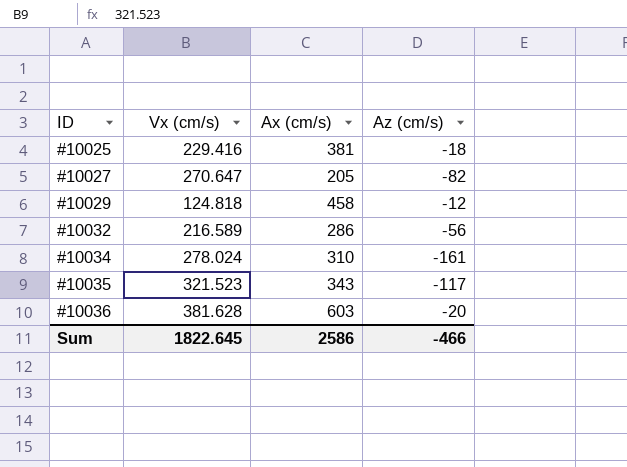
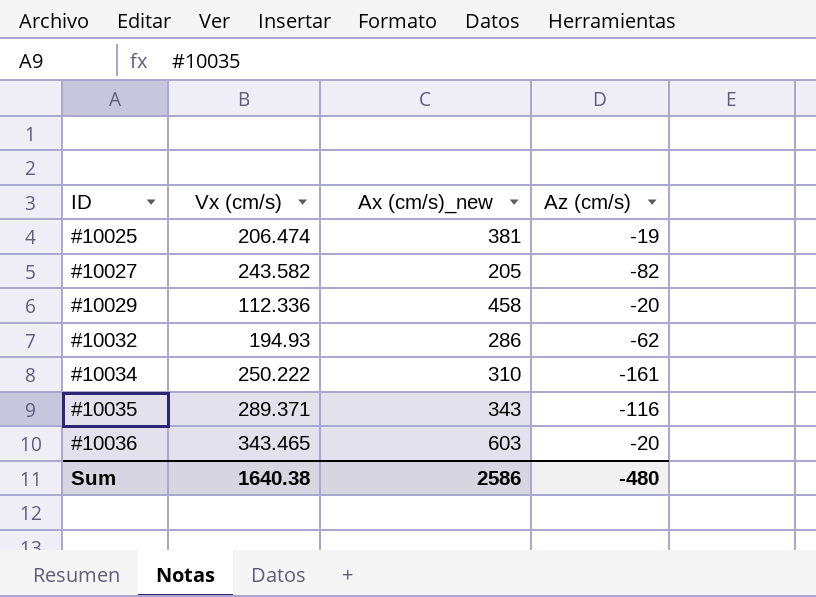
column name: Ax (cm/s) -> Ax (cm/s)_new
#10025 | Vx (cm/s): 229.416 -> 206.474
#10025 | Az (cm/s): -18 -> -19
#10027 | Vx (cm/s): 270.647 -> 243.582
#10029 | Vx (cm/s): 124.818 -> 112.336
#10029 | Az (cm/s): -12 -> -20
#10032 | Vx (cm/s): 216.589 -> 194.93
#10032 | Az (cm/s): -56 -> -62
#10034 | Vx (cm/s): 278.024 -> 250.222
#10035 | Vx (cm/s): 321.523 -> 289.371
#10035 | Az (cm/s): -117 -> -116
#10036 | Vx (cm/s): 381.628 -> 343.465
Sum | Vx (cm/s): 1822.645 -> 1640.38
Sum | Az (cm/s): -466 -> -480

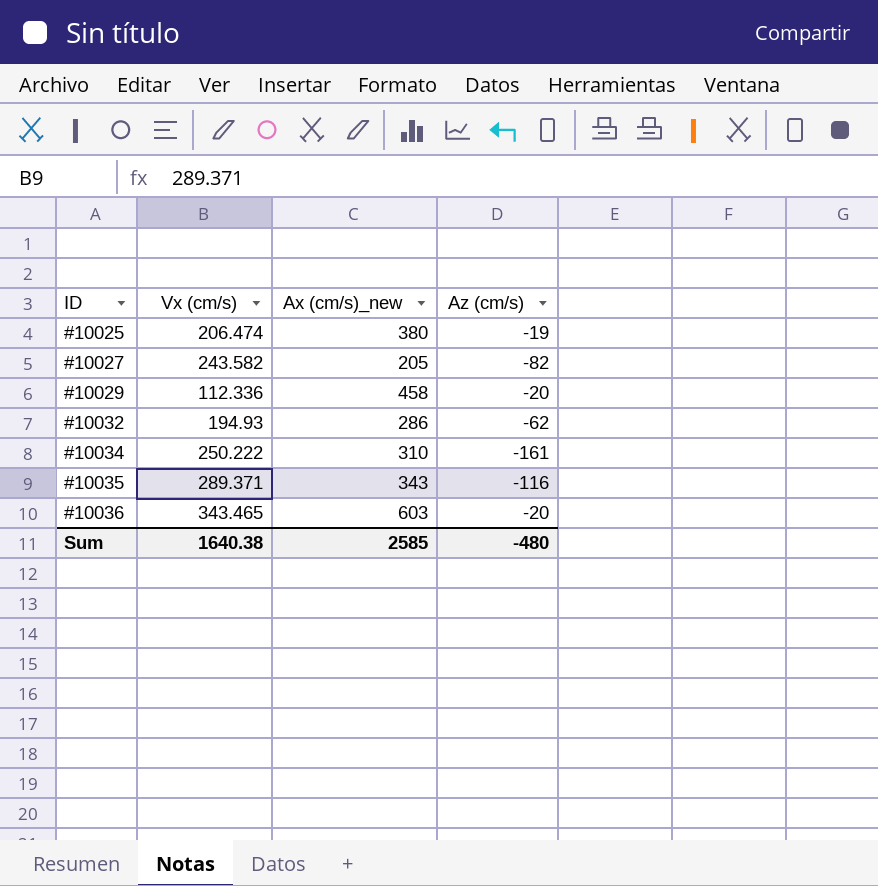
#10025 | Ax (cm/s)_new: 381 -> 380
Sum | Ax (cm/s)_new: 2586 -> 2585

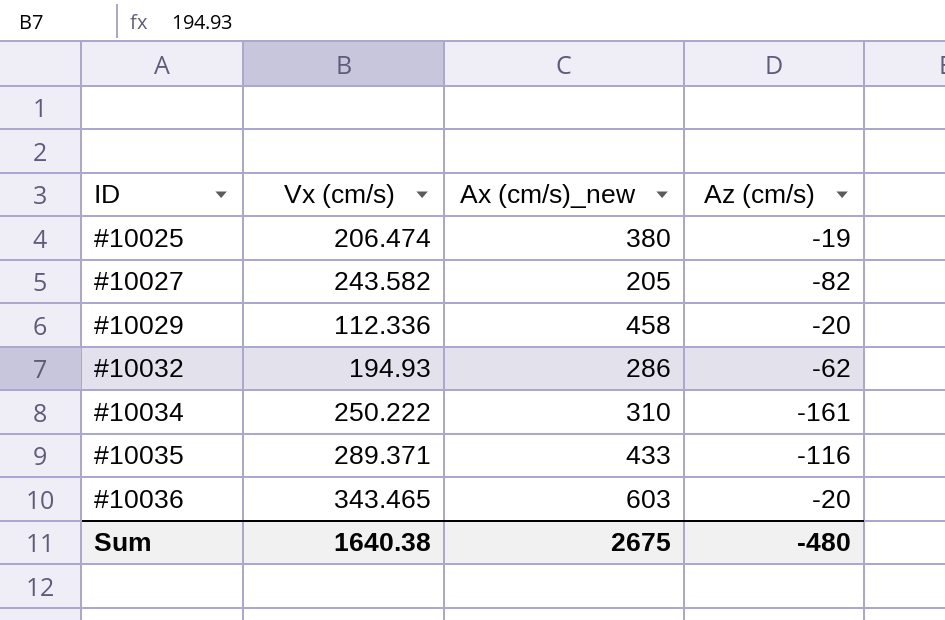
#10035 | Ax (cm/s)_new: 343 -> 433
Sum | Ax (cm/s)_new: 2585 -> 2675

